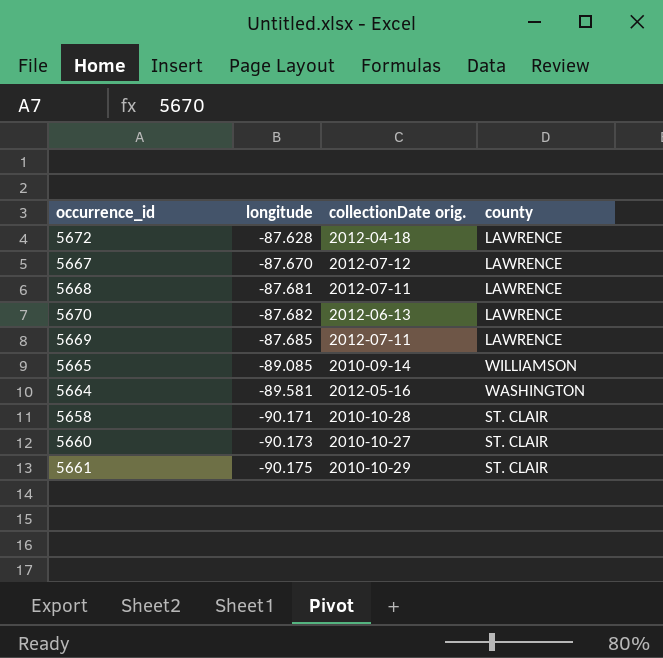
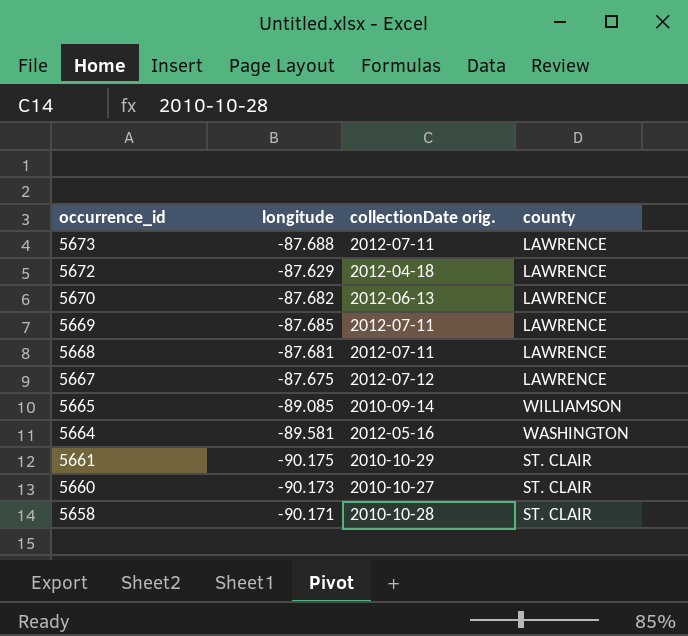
row order: longitude descending -> occurrence_id descending
row 5673: none -> -87.688 | 2012-07-11 | LAWRENCE
5672 | longitude: -87.628 -> -87.629
5667 | longitude: -87.670 -> -87.675

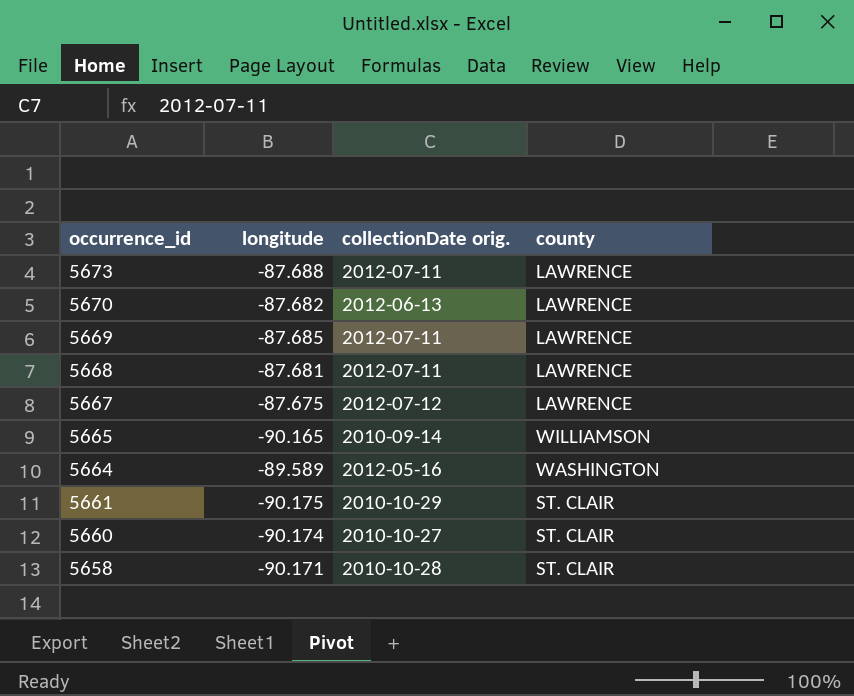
row 5672: -87.629 | 2012-04-18 | LAWRENCE -> none
5665 | longitude: -89.085 -> -90.165
5664 | longitude: -89.581 -> -89.589
5660 | longitude: -90.173 -> -90.174

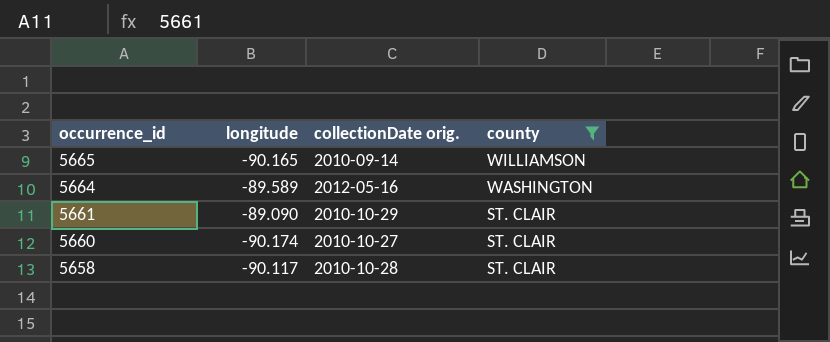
filter: none -> county != LAWRENCE
5661 | longitude: -90.175 -> -89.090
5658 | longitude: -90.171 -> -90.117

